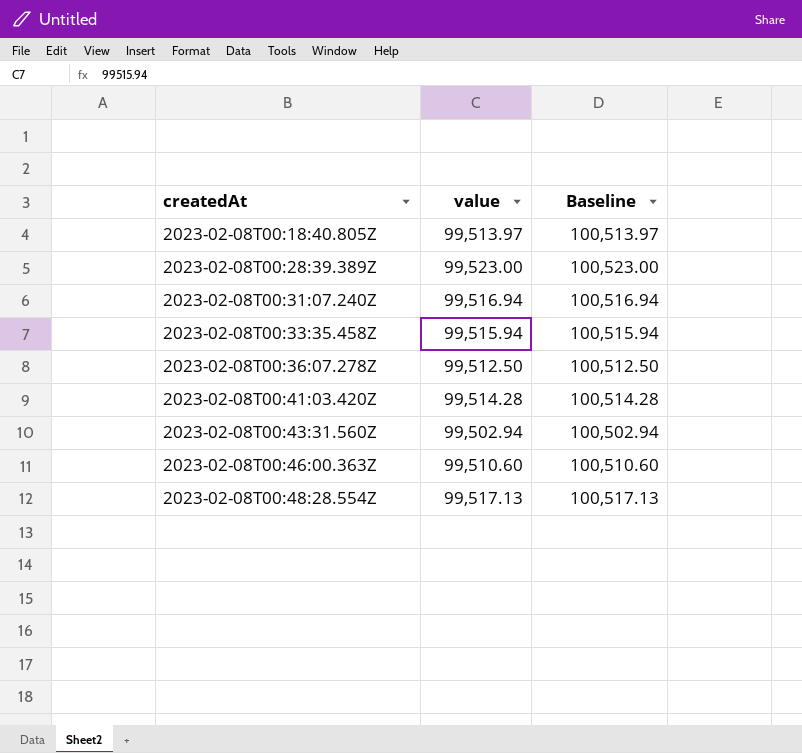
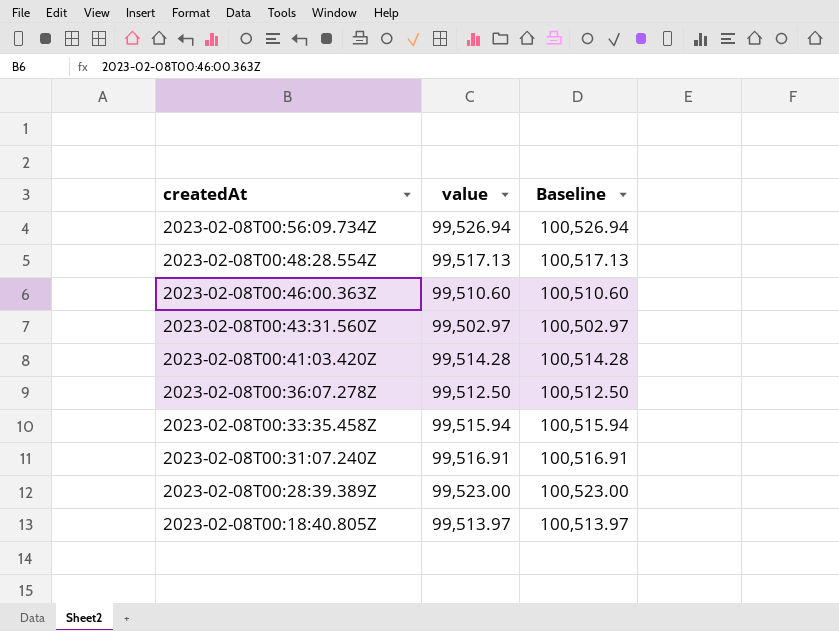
row order: createdAt ascending -> createdAt descending
row 2023-02-08T00:56:09.734Z: none -> 99,526.94 | 100,526.94
2023-02-08T00:43:31.560Z | value: 99,502.94 -> 99,502.97
2023-02-08T00:43:31.560Z | Baseline: 100,502.94 -> 100,502.97
2023-02-08T00:31:07.240Z | value: 99,516.94 -> 99,516.91
2023-02-08T00:31:07.240Z | Baseline: 100,516.94 -> 100,516.91

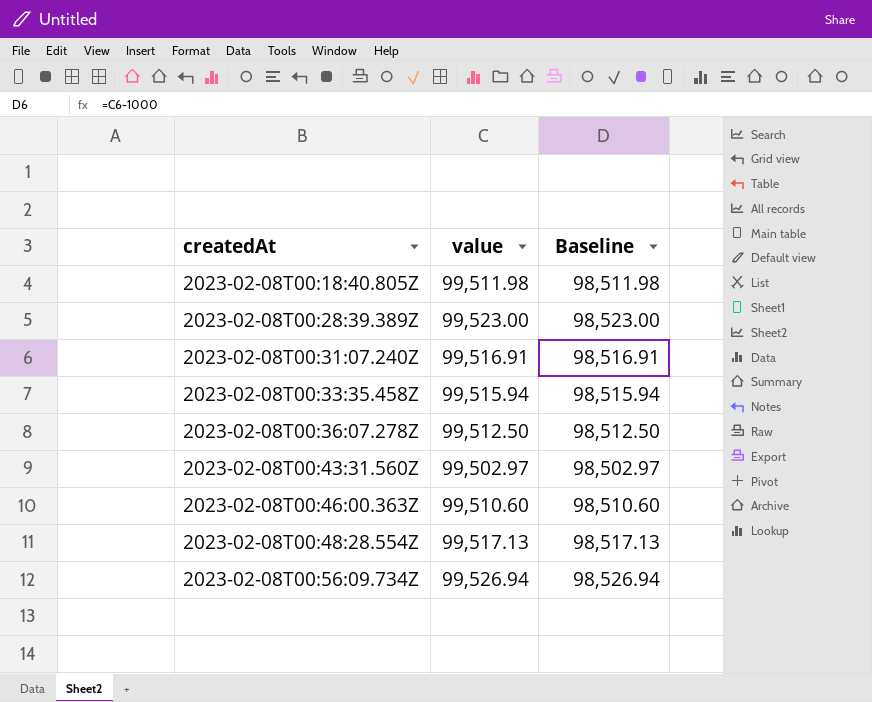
row order: createdAt descending -> createdAt ascending
column Baseline | formula: [value] + 1000 -> [value] - 1000
row 2023-02-08T00:41:03.420Z: 99,514.28 | 100,514.28 -> none
2023-02-08T00:18:40.805Z | value: 99,513.97 -> 99,511.98

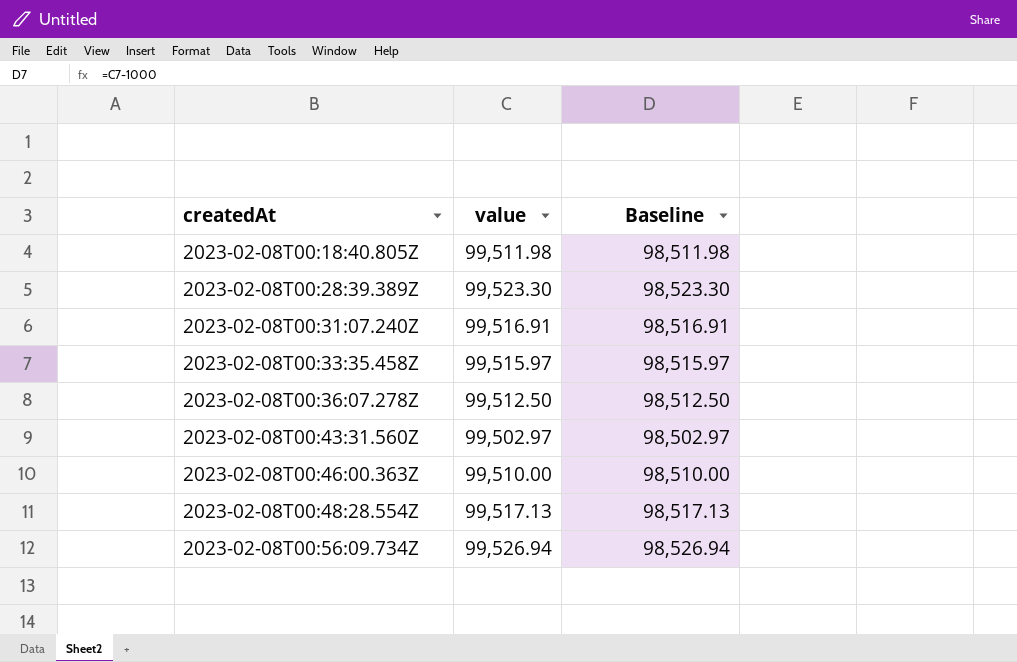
2023-02-08T00:28:39.389Z | value: 99,523.00 -> 99,523.30
2023-02-08T00:28:39.389Z | Baseline: 98,523.00 -> 98,523.30
2023-02-08T00:33:35.458Z | value: 99,515.94 -> 99,515.97
2023-02-08T00:33:35.458Z | Baseline: 98,515.94 -> 98,515.97
2023-02-08T00:46:00.363Z | value: 99,510.60 -> 99,510.00
2023-02-08T00:46:00.363Z | Baseline: 98,510.60 -> 98,510.00

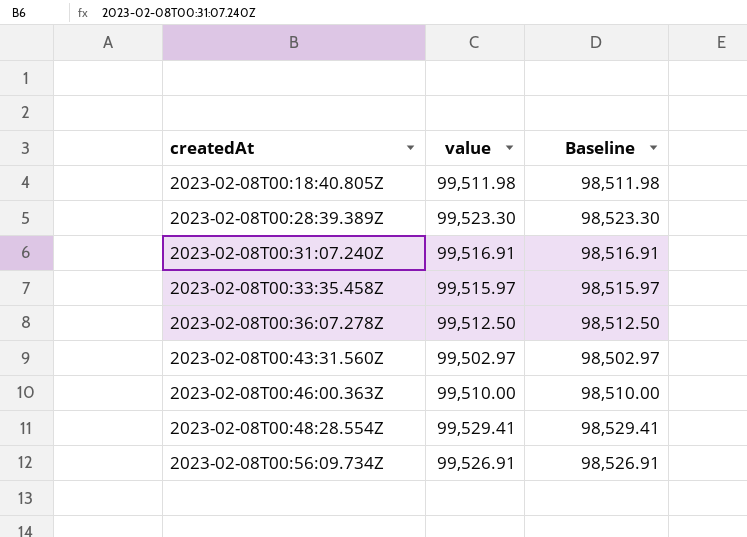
2023-02-08T00:48:28.554Z | value: 99,517.13 -> 99,529.41
2023-02-08T00:48:28.554Z | Baseline: 98,517.13 -> 98,529.41
2023-02-08T00:56:09.734Z | value: 99,526.94 -> 99,526.91
2023-02-08T00:56:09.734Z | Baseline: 98,526.94 -> 98,526.91

